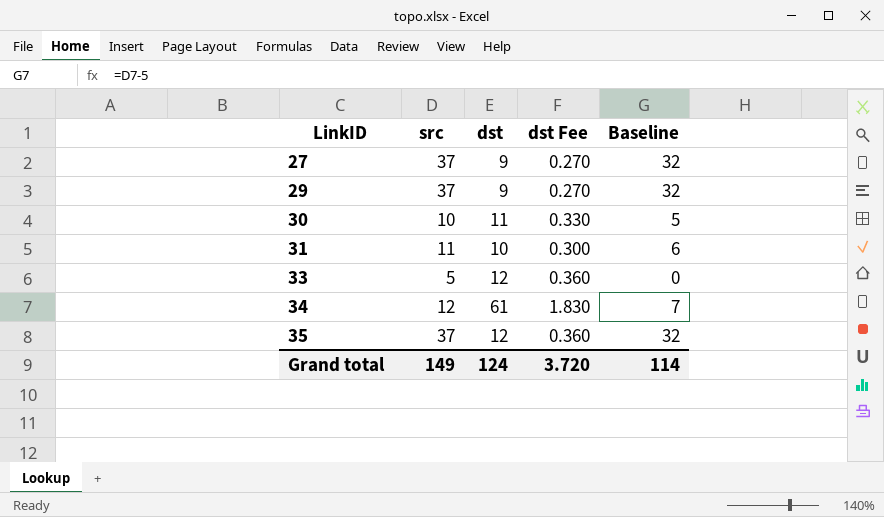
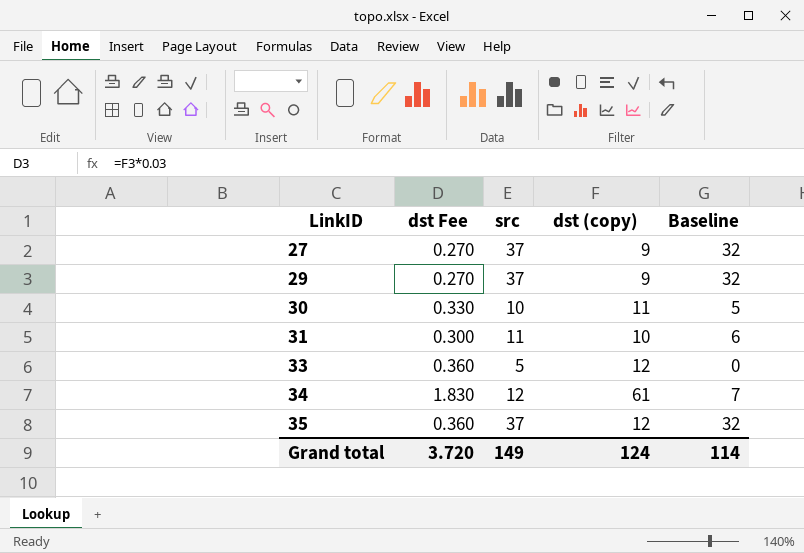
column dst Fee | position: 4 -> 2
column name: dst -> dst (copy)

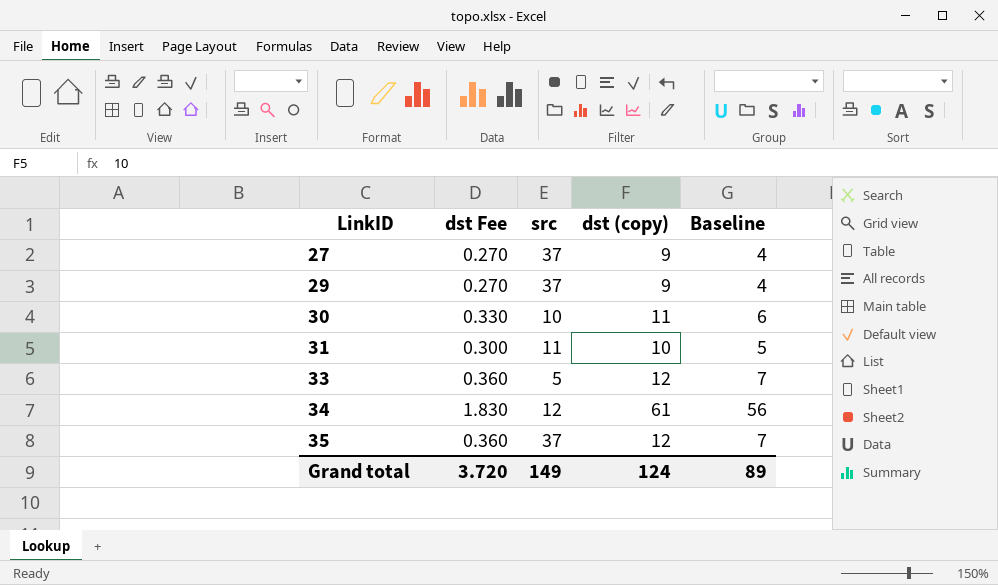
column Baseline | formula: [src] - 5 -> [dst (copy)] - 5
Grand total | Baseline: 114 -> 89

